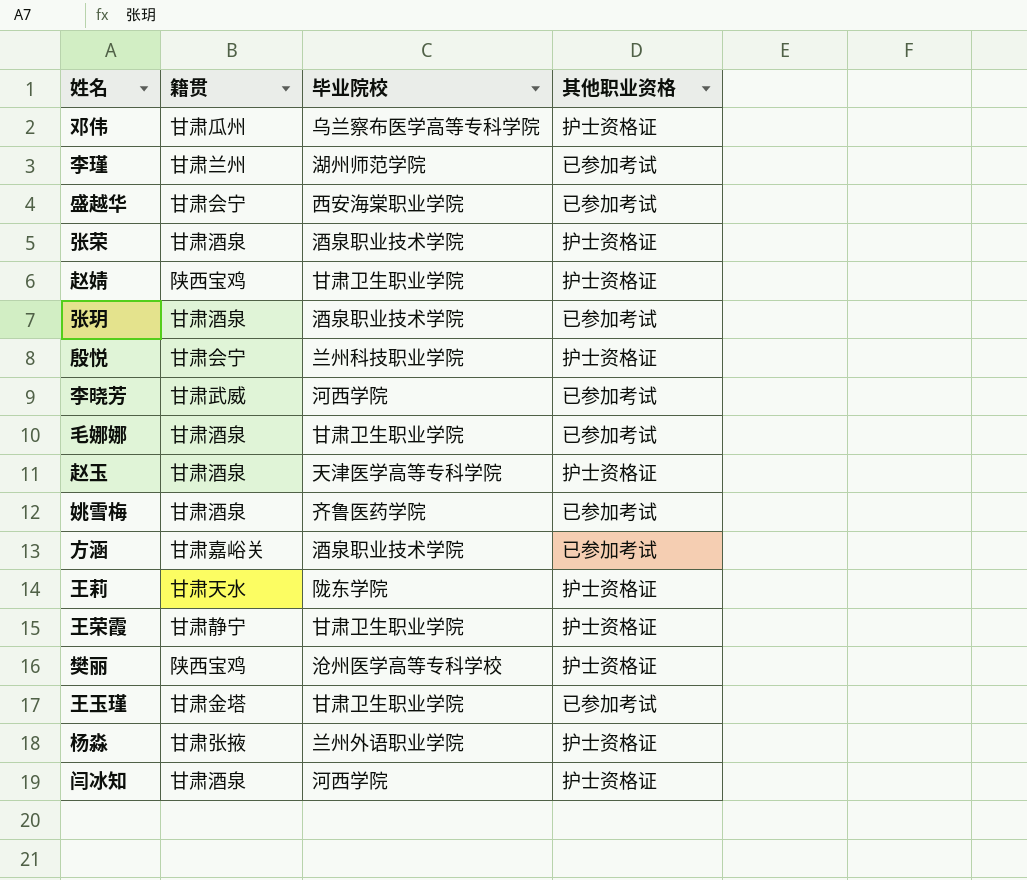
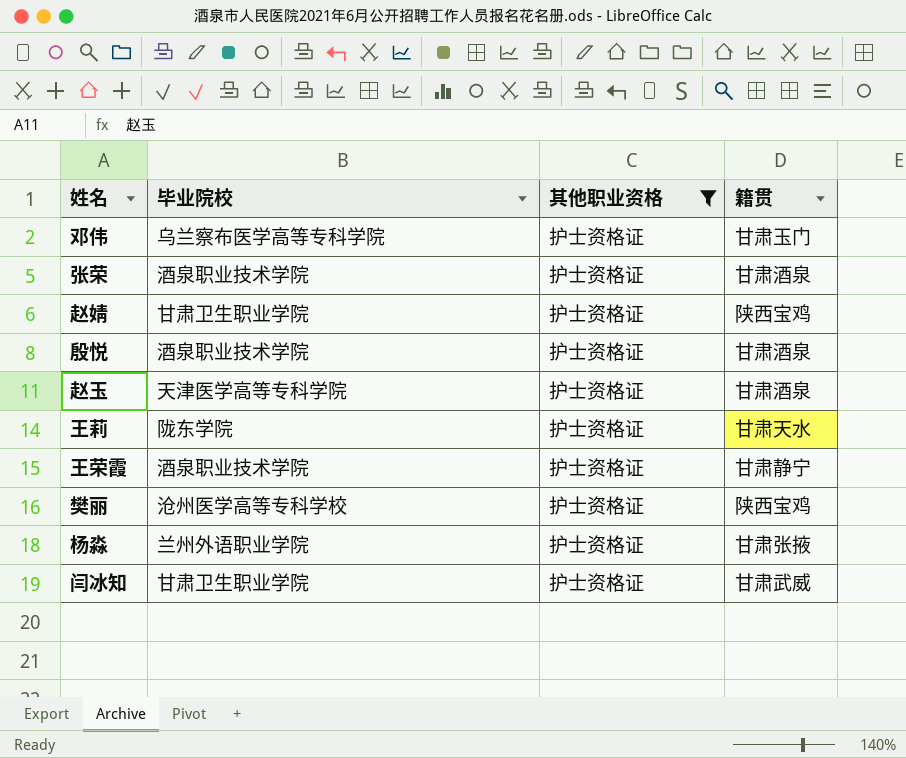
filter: none -> 其他职业资格 = 护士资格证
column 籍贯 | position: 2 -> 4
邓伟 | 籍贯: 甘肃瓜州 -> 甘肃玉门
殷悦 | 毕业院校: 兰州科技职业学院 -> 酒泉职业技术学院
殷悦 | 籍贯: 甘肃会宁 -> 甘肃酒泉
王荣霞 | 毕业院校: 甘肃卫生职业学院 -> 酒泉职业技术学院
闫冰知 | 毕业院校: 河西学院 -> 甘肃卫生职业学院
闫冰知 | 籍贯: 甘肃酒泉 -> 甘肃武威

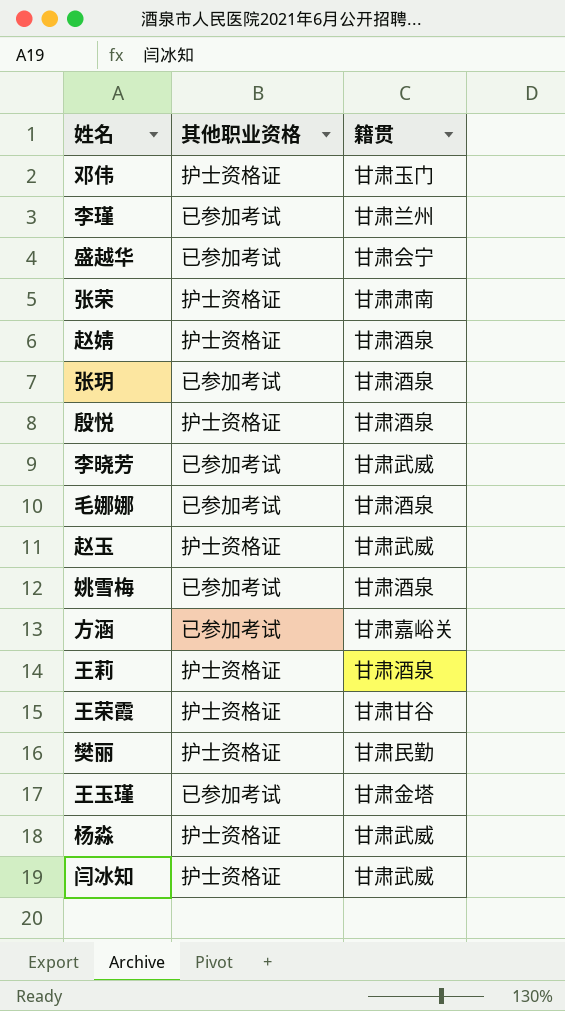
filter: 其他职业资格 = 护士资格证 -> none
column 毕业院校 | position: 2 -> none
张荣 | 籍贯: 甘肃酒泉 -> 甘肃肃南
赵婧 | 籍贯: 陕西宝鸡 -> 甘肃酒泉
赵玉 | 籍贯: 甘肃酒泉 -> 甘肃武威
王莉 | 籍贯: 甘肃天水 -> 甘肃酒泉
王荣霞 | 籍贯: 甘肃静宁 -> 甘肃甘谷
樊丽 | 籍贯: 陕西宝鸡 -> 甘肃民勤
杨淼 | 籍贯: 甘肃张掖 -> 甘肃武威

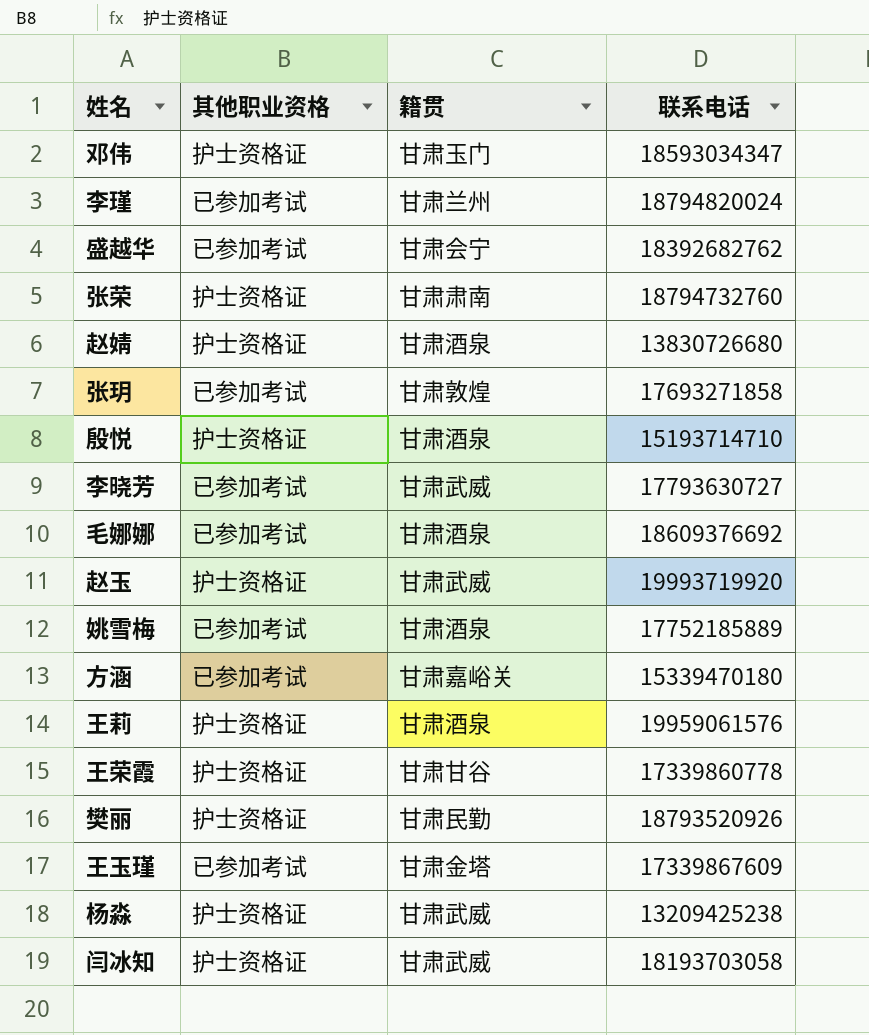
column 联系电话 | position: none -> 4
张玥 | 籍贯: 甘肃酒泉 -> 甘肃敦煌

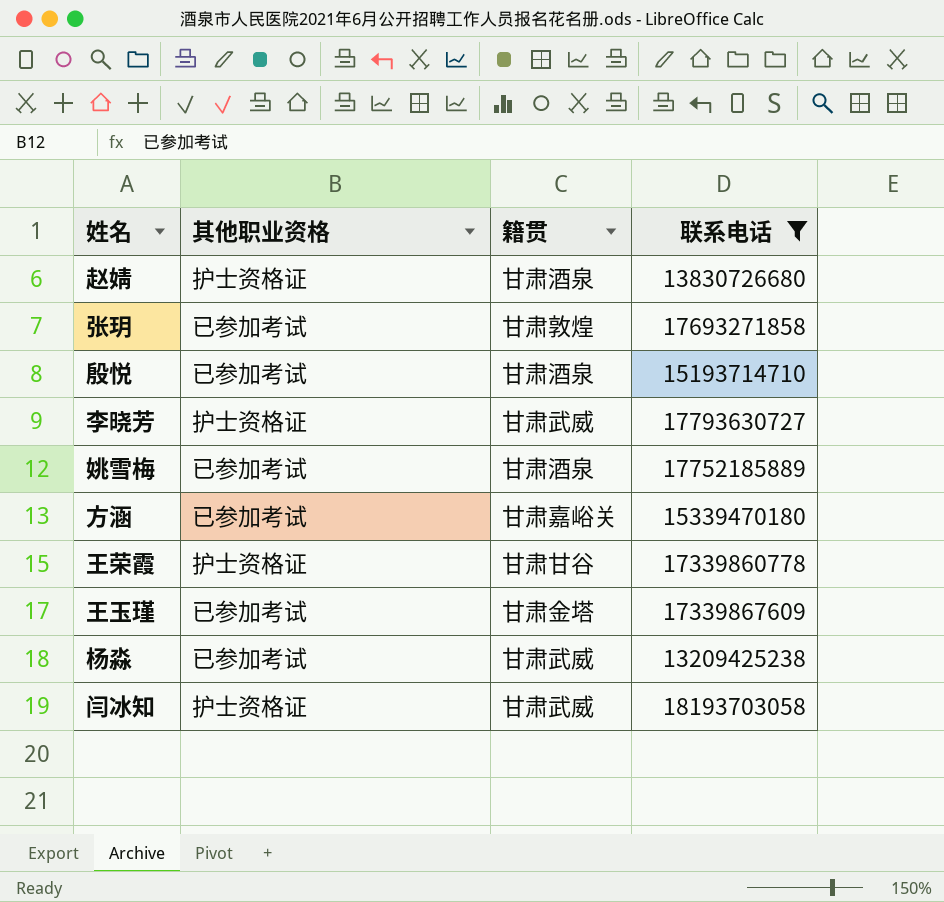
filter: none -> 联系电话 <= 18193703058
殷悦 | 其他职业资格: 护士资格证 -> 已参加考试
李晓芳 | 其他职业资格: 已参加考试 -> 护士资格证
杨淼 | 其他职业资格: 护士资格证 -> 已参加考试

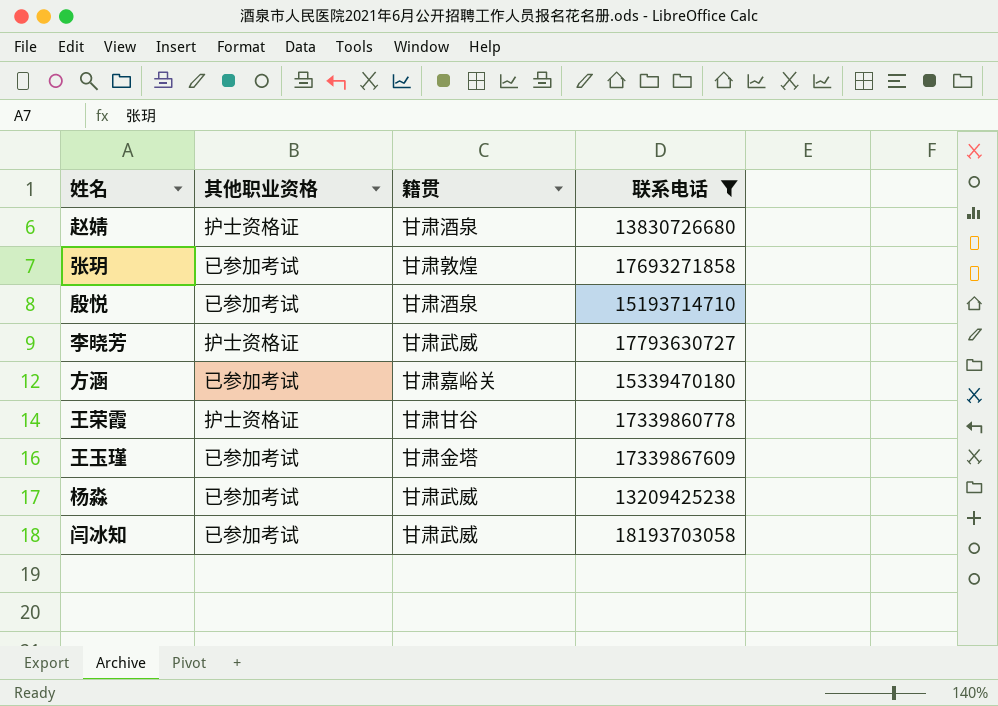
row 姚雪梅: 已参加考试 | 甘肃酒泉 | 17752185889 -> none
闫冰知 | 其他职业资格: 护士资格证 -> 已参加考试

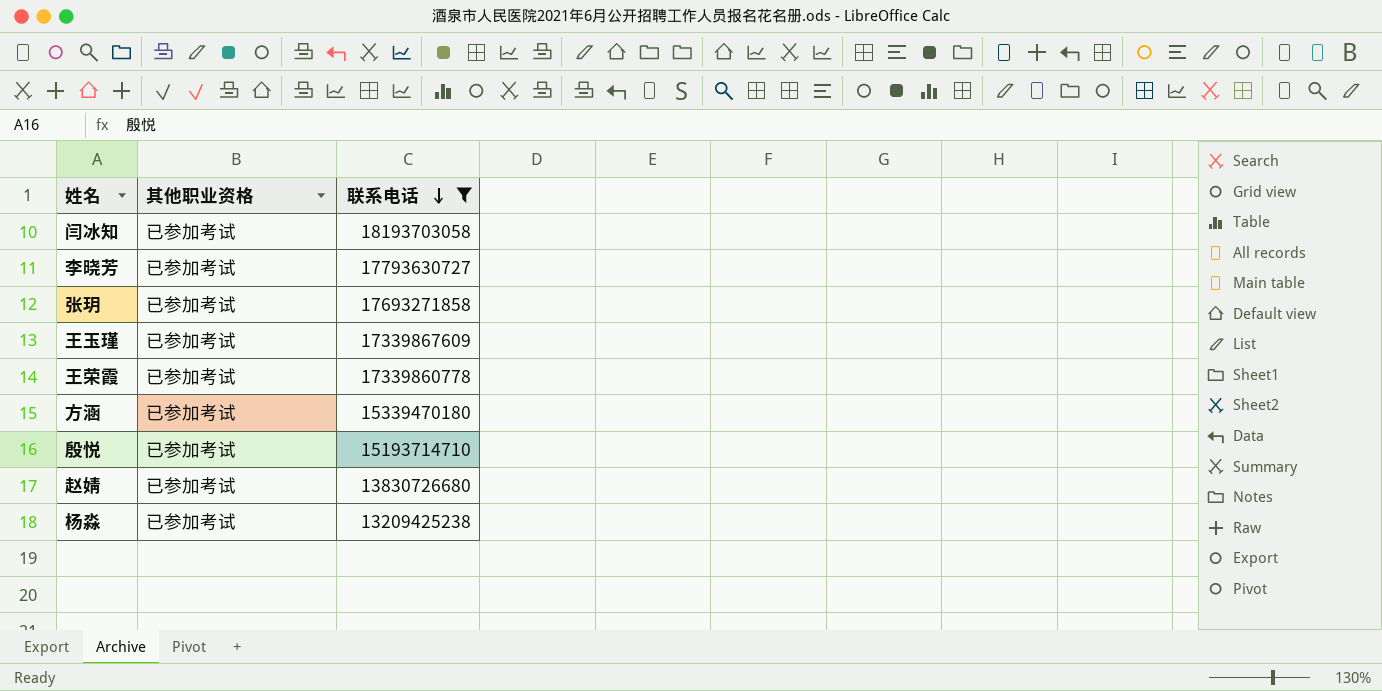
row order: none -> 联系电话 descending
column 籍贯 | position: 3 -> none
李晓芳 | 其他职业资格: 护士资格证 -> 已参加考试
王荣霞 | 其他职业资格: 护士资格证 -> 已参加考试
赵婧 | 其他职业资格: 护士资格证 -> 已参加考试

